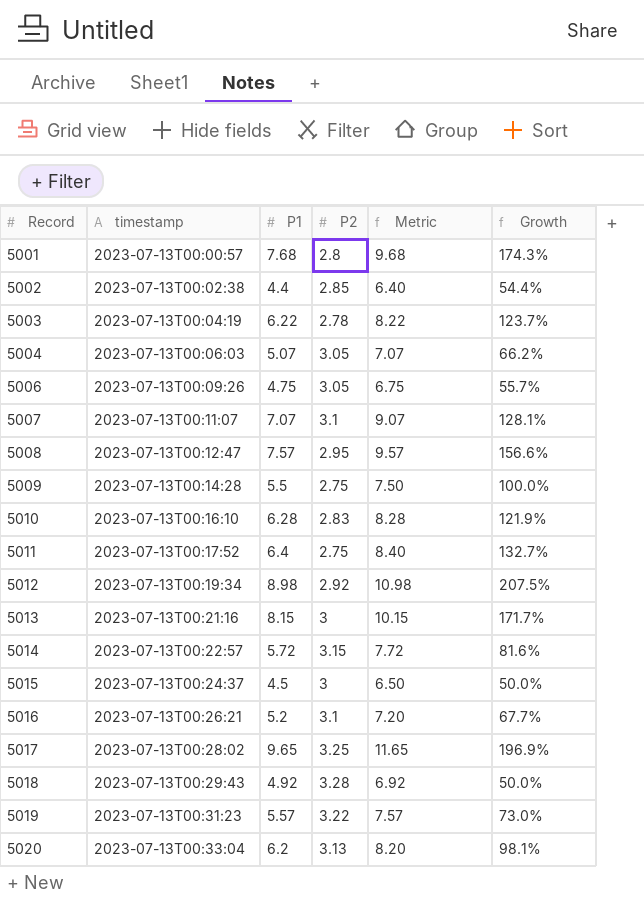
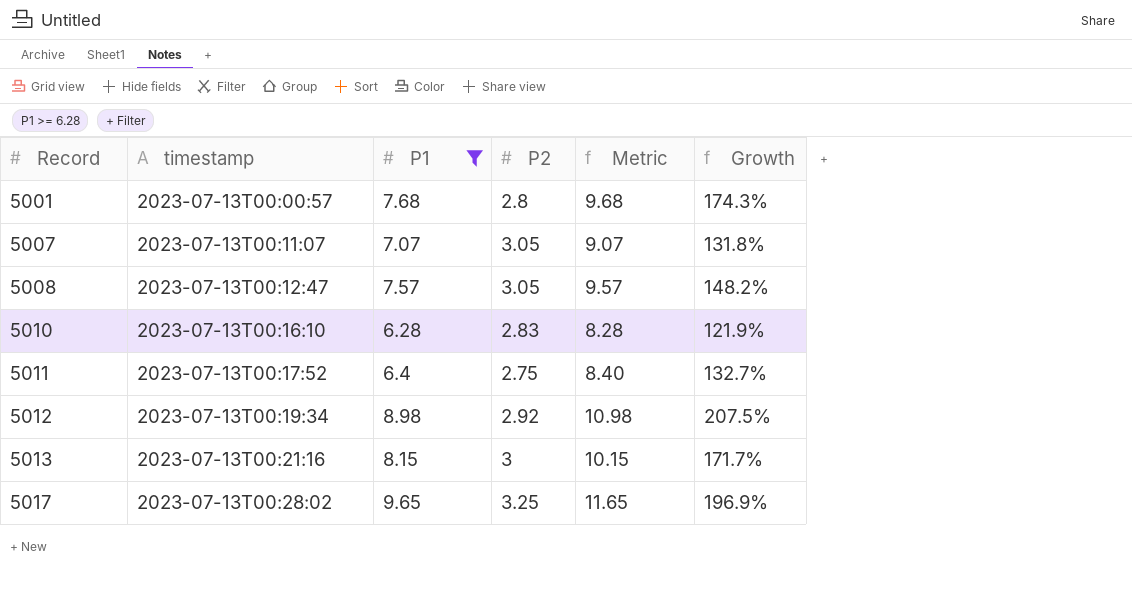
filter: none -> P1 >= 6.28
5007 | P2: 3.1 -> 3.05
5007 | Growth: 128.1% -> 131.8%
5008 | P2: 2.95 -> 3.05
5008 | Growth: 156.6% -> 148.2%

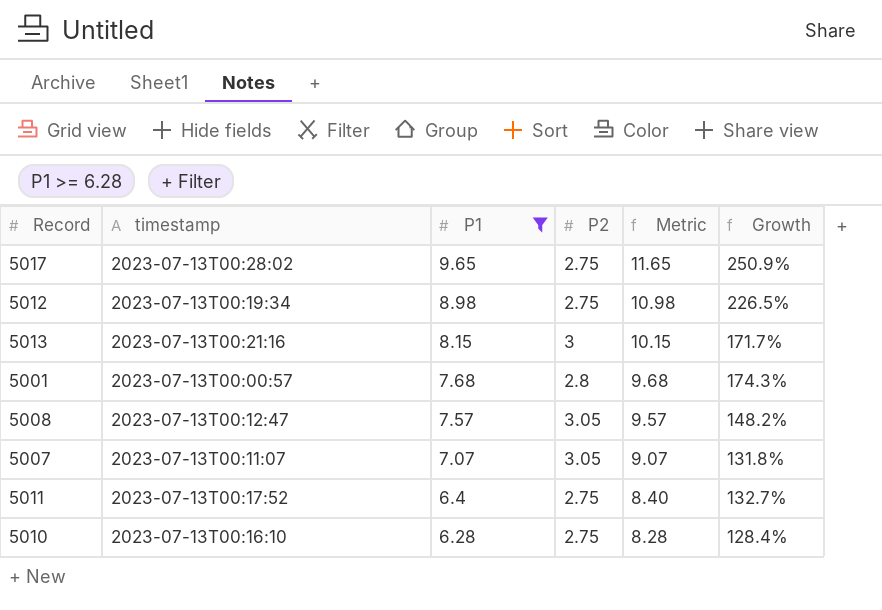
row order: Record ascending -> P1 descending
5017 | P2: 3.25 -> 2.75
5017 | Growth: 196.9% -> 250.9%
5012 | P2: 2.92 -> 2.75
5012 | Growth: 207.5% -> 226.5%
5010 | P2: 2.83 -> 2.75
5010 | Growth: 121.9% -> 128.4%

